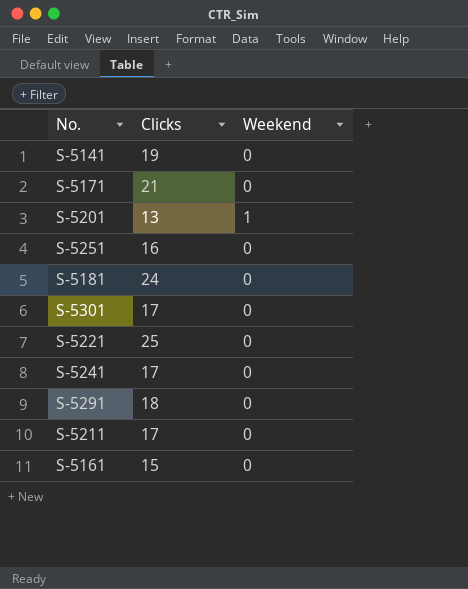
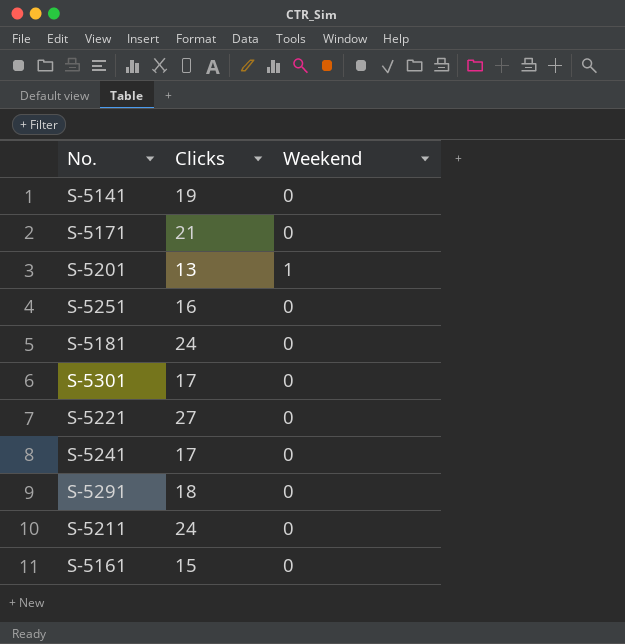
S-5221 | Clicks: 25 -> 27
S-5211 | Clicks: 17 -> 24

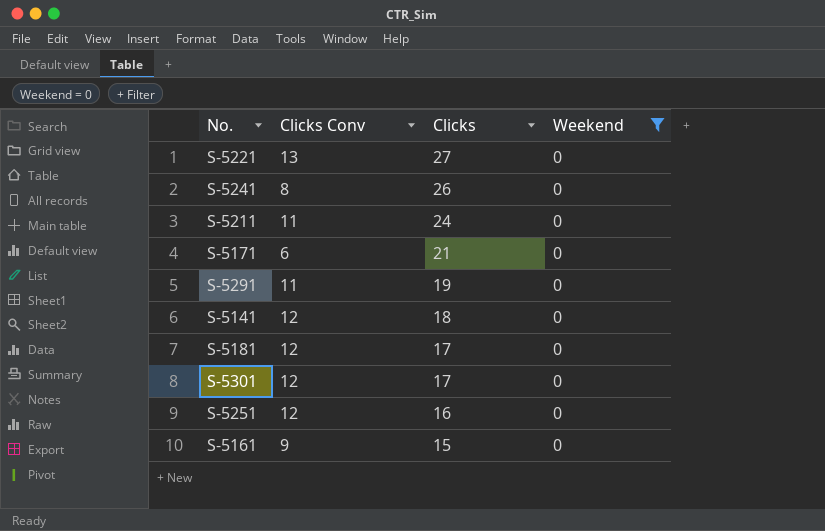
filter: none -> Weekend = 0
row order: none -> Clicks descending
column Clicks Conv | position: none -> 2
S-5241 | Clicks: 17 -> 26
S-5291 | Clicks: 18 -> 19
S-5141 | Clicks: 19 -> 18
S-5181 | Clicks: 24 -> 17

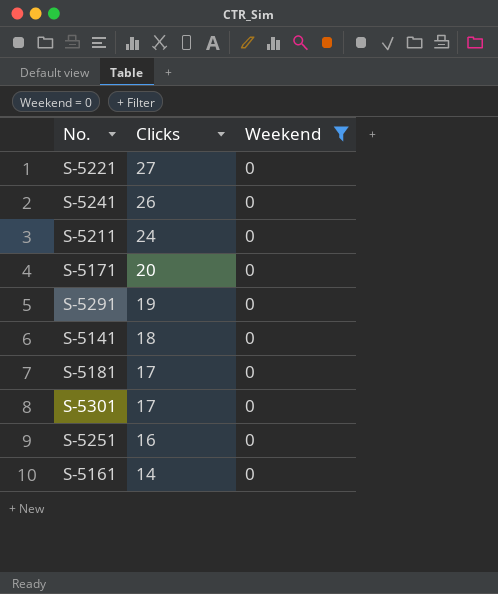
column Clicks Conv | position: 2 -> none
S-5171 | Clicks: 21 -> 20
S-5161 | Clicks: 15 -> 14

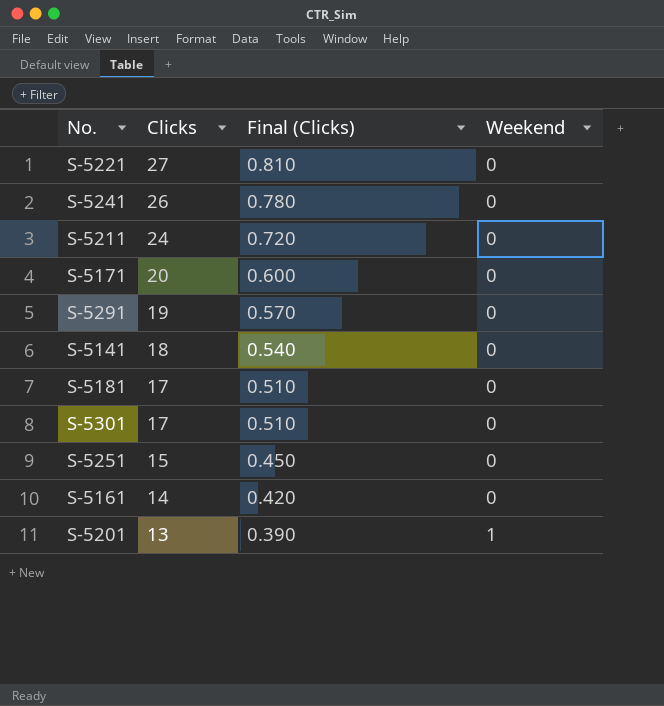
filter: Weekend = 0 -> none
column Final (Clicks) | formula: none -> [Clicks] * 0.03
S-5251 | Clicks: 16 -> 15

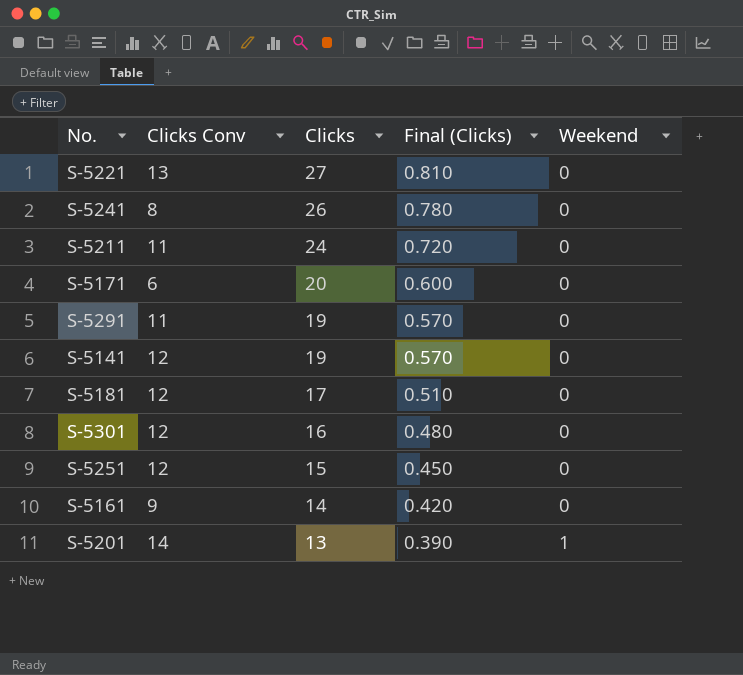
column Clicks Conv | position: none -> 2
S-5141 | Clicks: 18 -> 19
S-5141 | Final (Clicks): 0.540 -> 0.570
S-5301 | Clicks: 17 -> 16
S-5301 | Final (Clicks): 0.510 -> 0.480

